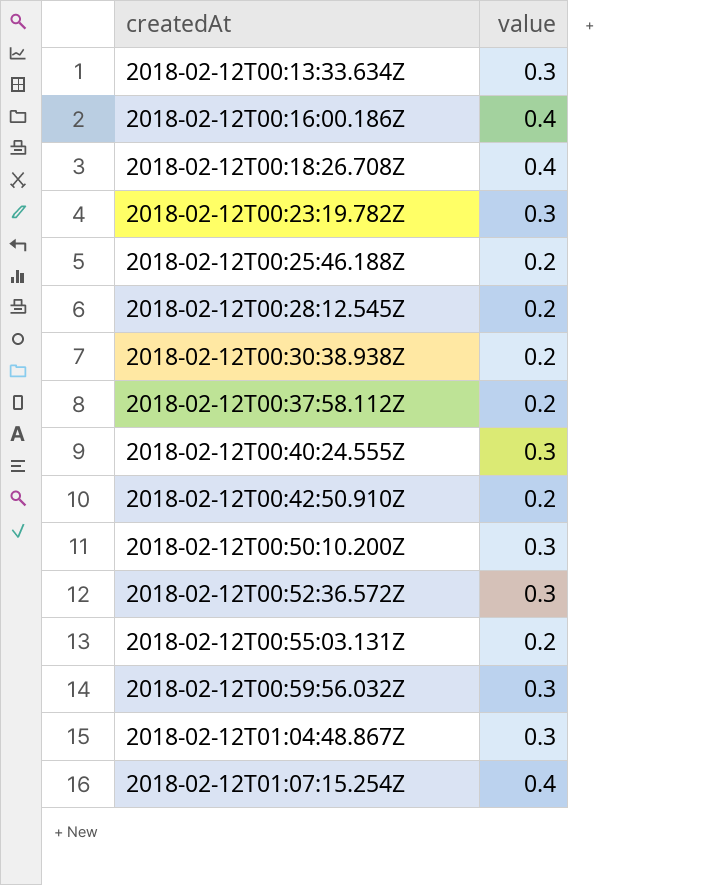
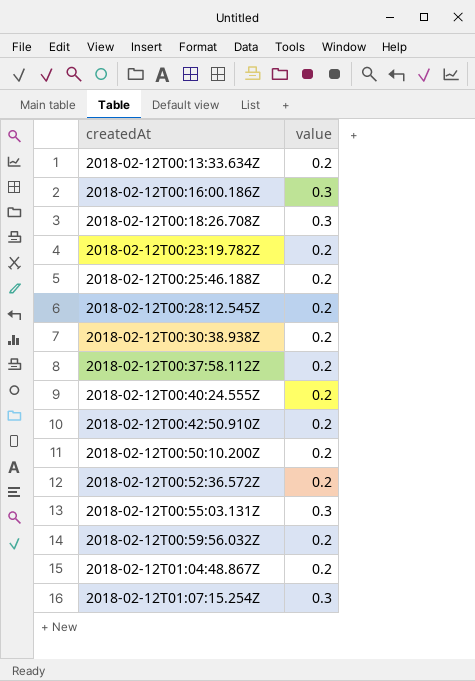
2018-02-12T00:13:33.634Z | value: 0.3 -> 0.2
2018-02-12T00:16:00.186Z | value: 0.4 -> 0.3
2018-02-12T00:18:26.708Z | value: 0.4 -> 0.3
2018-02-12T00:23:19.782Z | value: 0.3 -> 0.2
2018-02-12T00:40:24.555Z | value: 0.3 -> 0.2
2018-02-12T00:50:10.200Z | value: 0.3 -> 0.2
2018-02-12T00:52:36.572Z | value: 0.3 -> 0.2
2018-02-12T00:55:03.131Z | value: 0.2 -> 0.3
2018-02-12T00:59:56.032Z | value: 0.3 -> 0.2
2018-02-12T01:04:48.867Z | value: 0.3 -> 0.2
2018-02-12T01:07:15.254Z | value: 0.4 -> 0.3

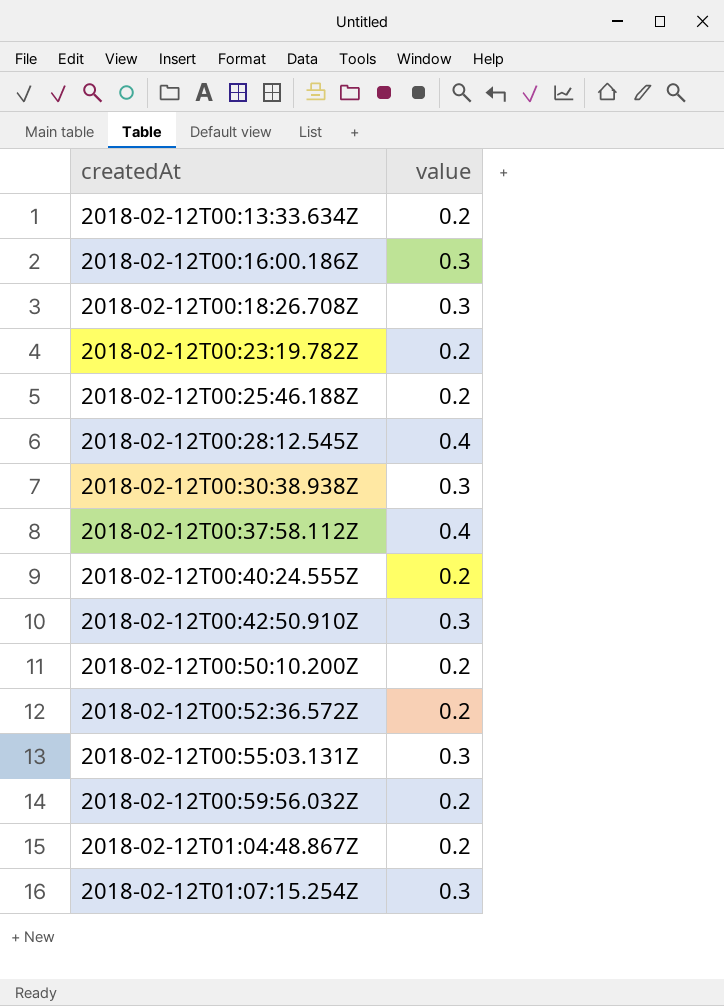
2018-02-12T00:28:12.545Z | value: 0.2 -> 0.4
2018-02-12T00:30:38.938Z | value: 0.2 -> 0.3
2018-02-12T00:37:58.112Z | value: 0.2 -> 0.4
2018-02-12T00:42:50.910Z | value: 0.2 -> 0.3

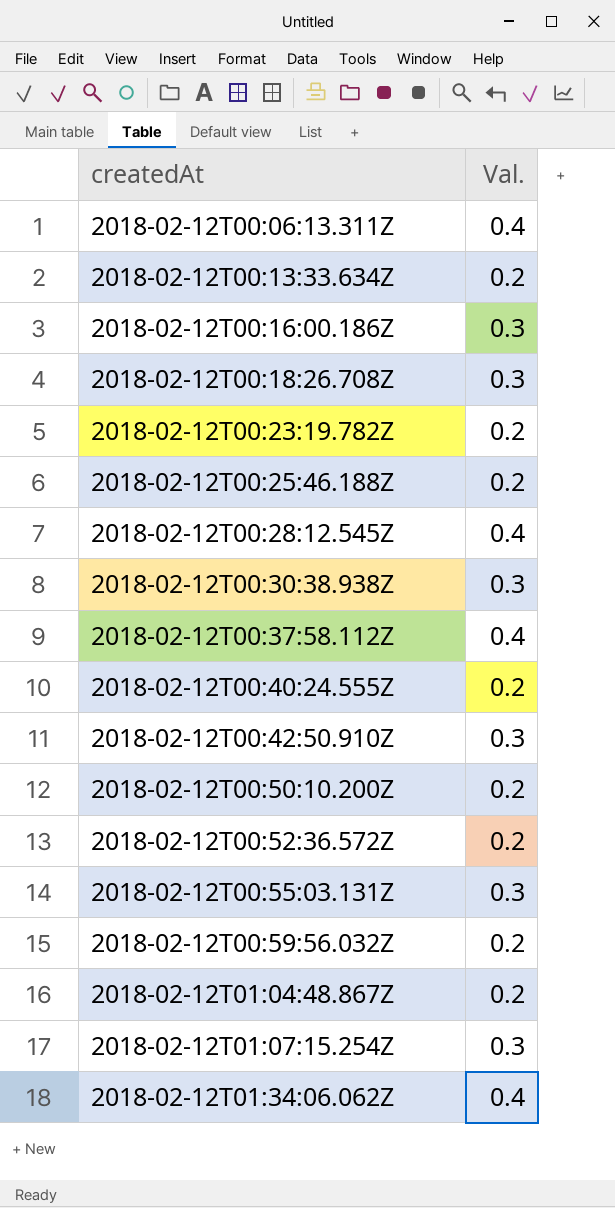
column name: value -> Val.
row 2018-02-12T00:06:13.311Z: none -> 0.4
row 2018-02-12T01:34:06.062Z: none -> 0.4

